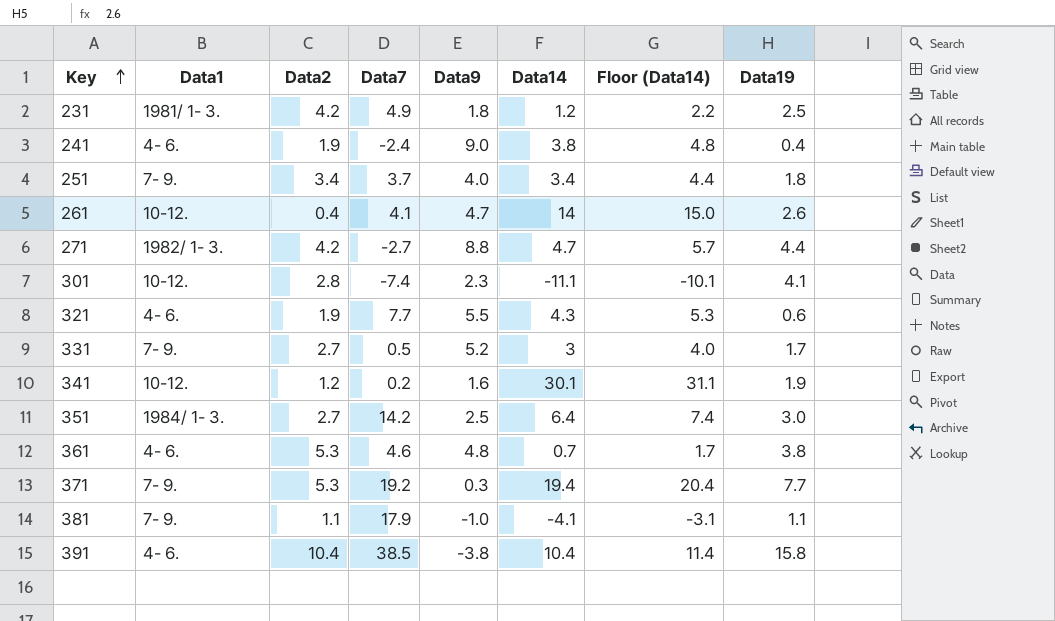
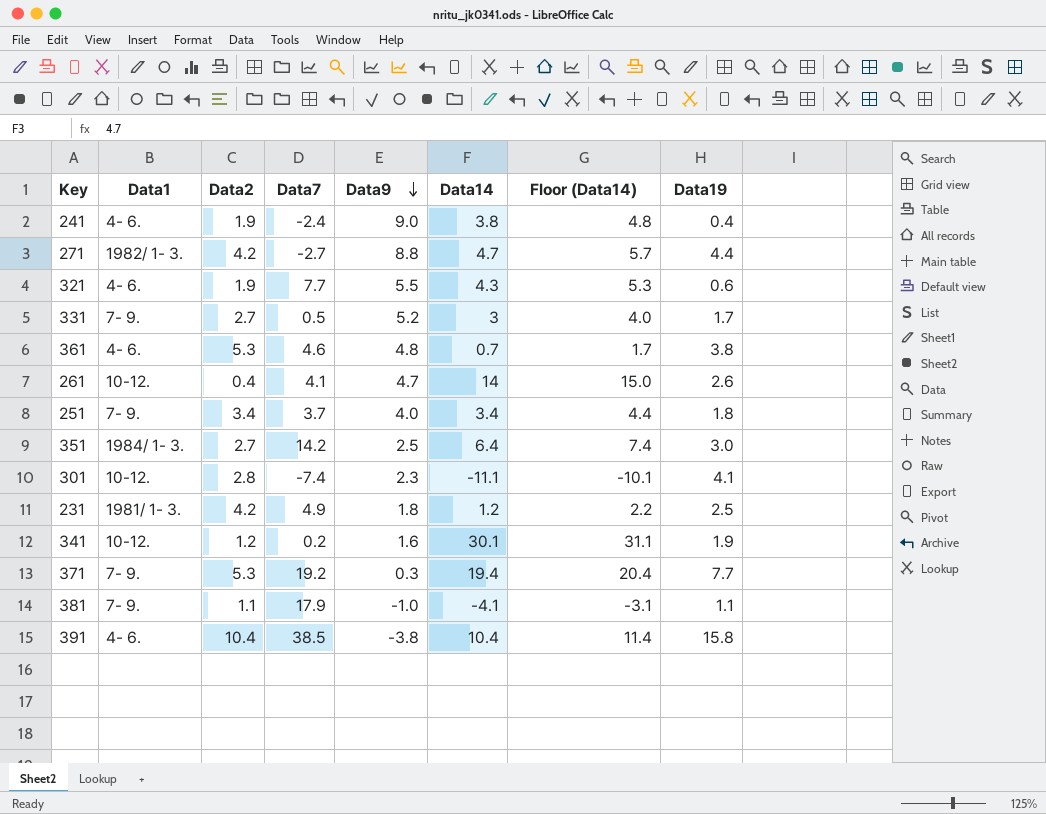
row order: Key ascending -> Data9 descending

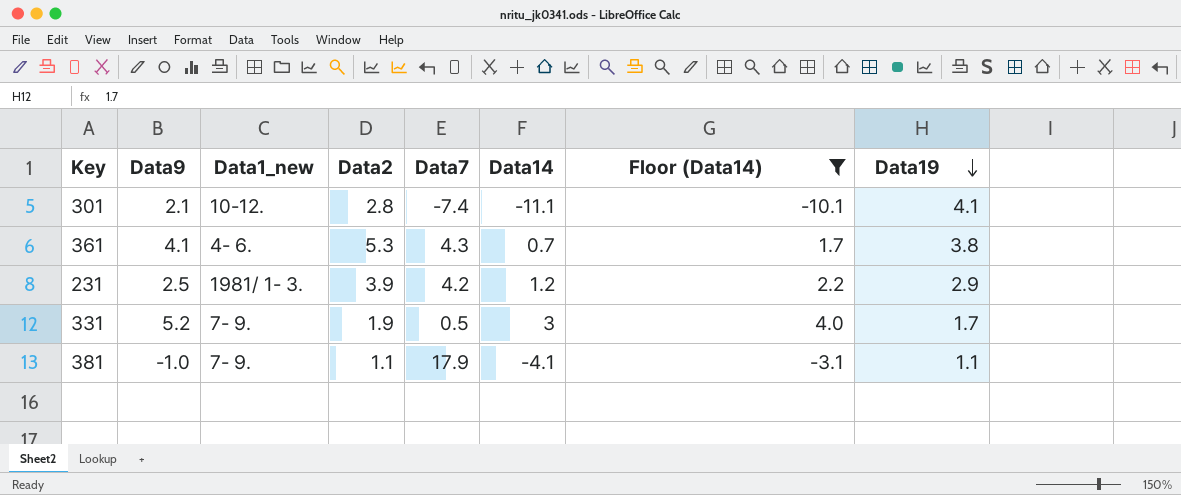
filter: none -> Floor (Data14) <= 4.0
row order: Data9 descending -> Data19 descending
column Data9 | position: 5 -> 2
column name: Data1 -> Data1_new
301 | Data9: 2.3 -> 2.1
361 | Data9: 4.8 -> 4.1
361 | Data7: 4.6 -> 4.3
231 | Data9: 1.8 -> 2.5
231 | Data2: 4.2 -> 3.9
231 | Data7: 4.9 -> 4.2
231 | Data19: 2.5 -> 2.9
331 | Data2: 2.7 -> 1.9

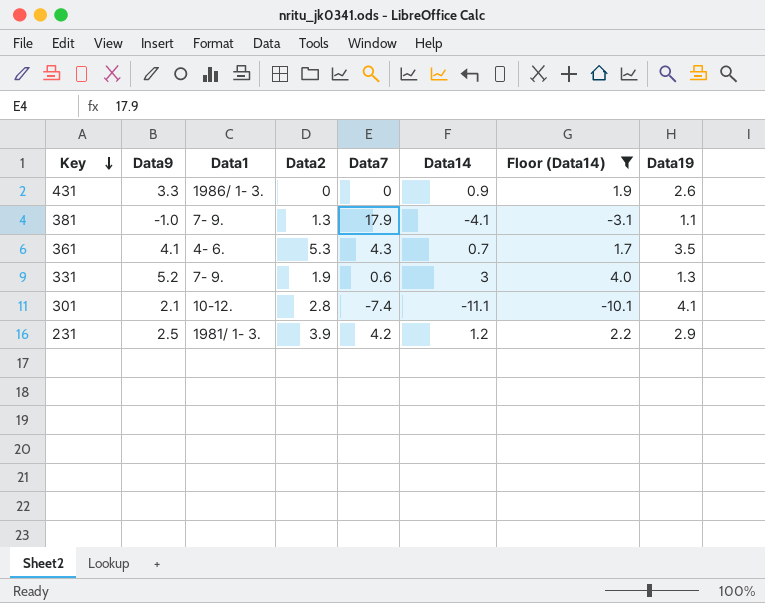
row order: Data19 descending -> Key descending
column name: Data1_new -> Data1
row 431: none -> 3.3 | 1986/ 1- 3. | 0 | 0 | 0.9 | 1.9 | 2.6
381 | Data2: 1.1 -> 1.3
361 | Data19: 3.8 -> 3.5
331 | Data7: 0.5 -> 0.6
331 | Data19: 1.7 -> 1.3

